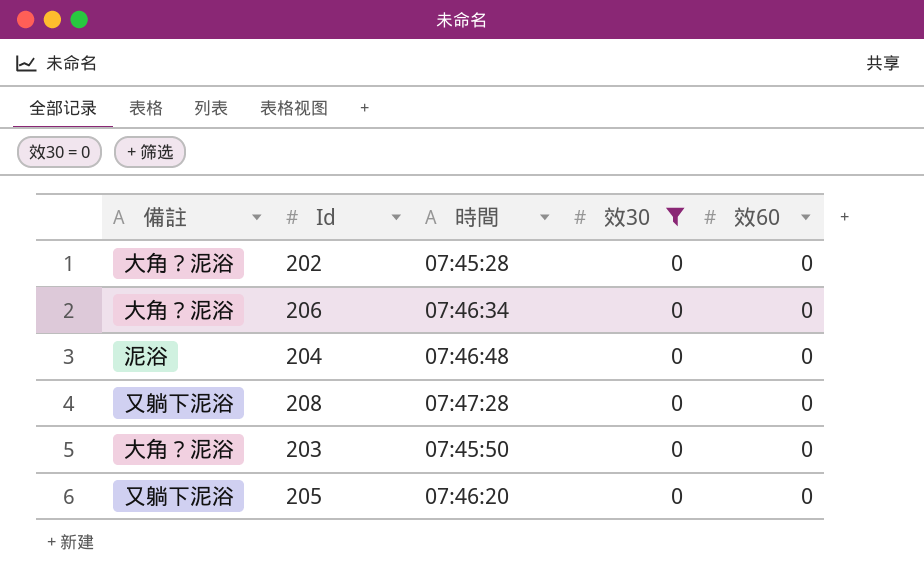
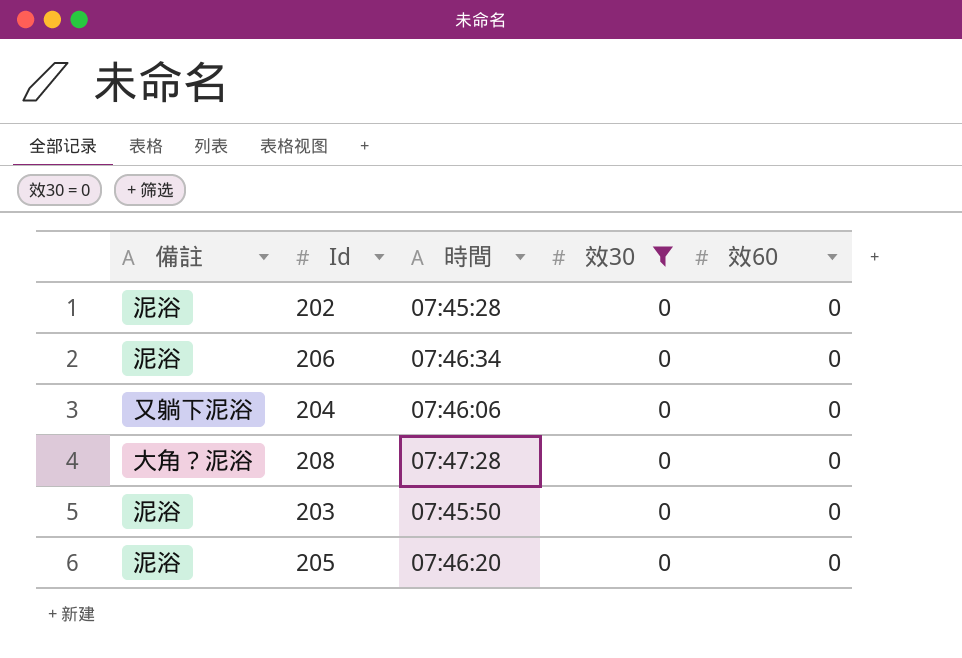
202 | 備註: 大角？泥浴 -> 泥浴
206 | 備註: 大角？泥浴 -> 泥浴
204 | 備註: 泥浴 -> 又躺下泥浴
204 | 時間: 07:46:48 -> 07:46:06
208 | 備註: 又躺下泥浴 -> 大角？泥浴
203 | 備註: 大角？泥浴 -> 泥浴
205 | 備註: 又躺下泥浴 -> 泥浴

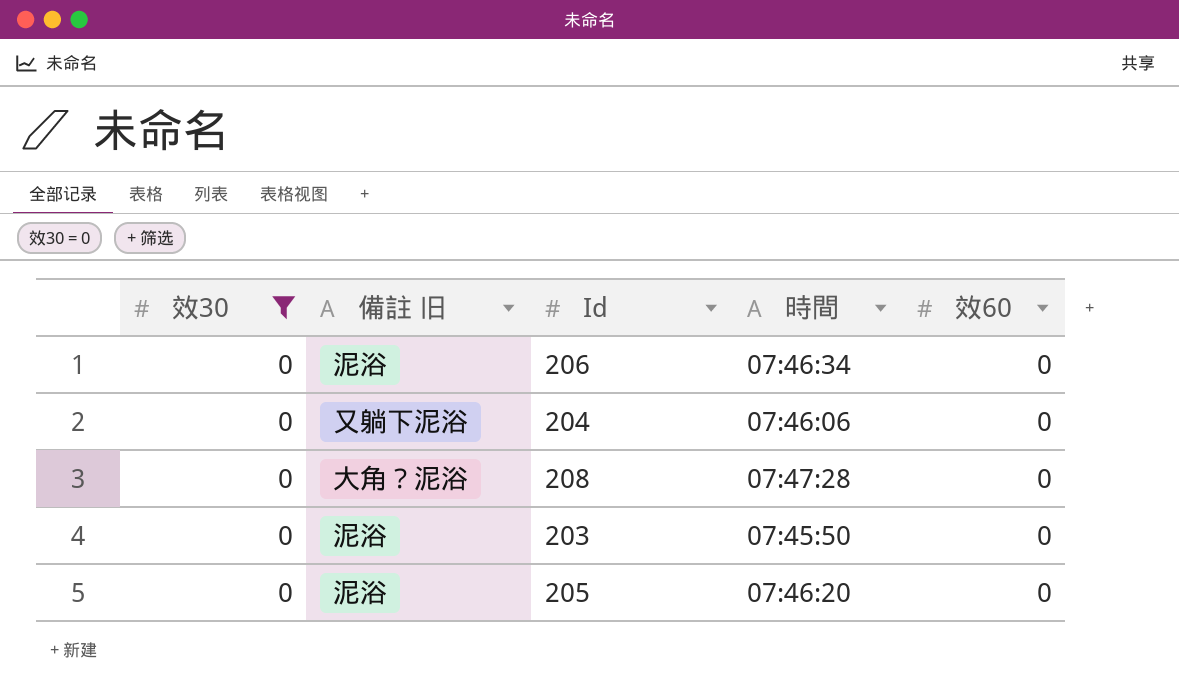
column 效30 | position: 4 -> 1
column name: 備註 -> 備註 旧
row 202: 泥浴 | 07:45:28 | 0 | 0 -> none

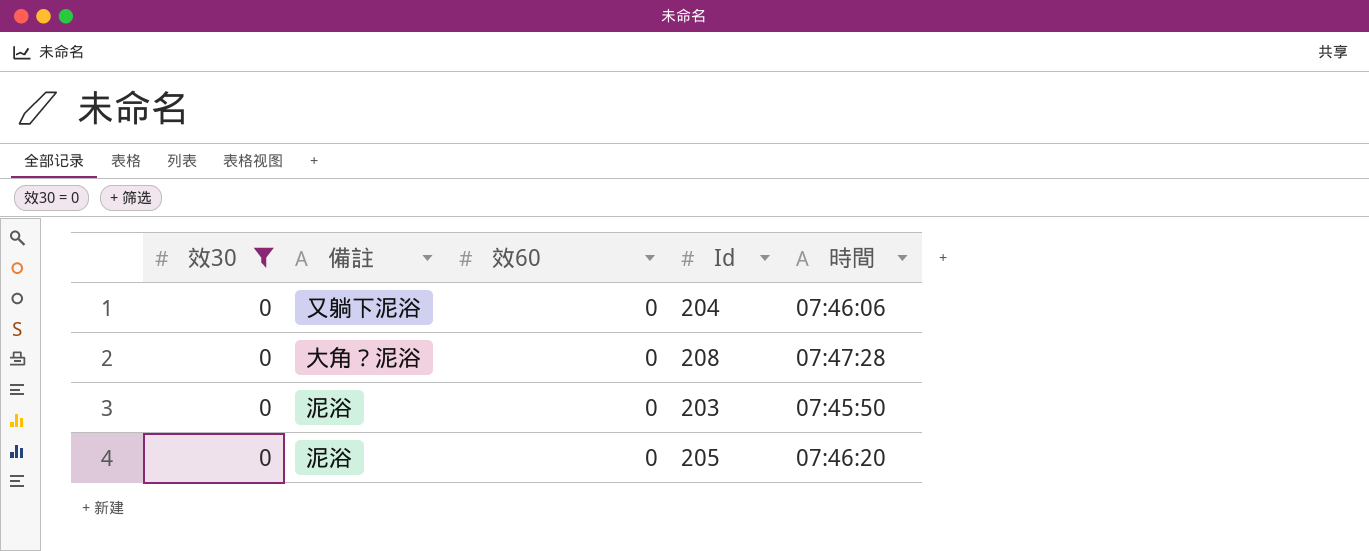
column name: 備註 旧 -> 備註
column 效60 | position: 5 -> 3
row 206: 0 | 泥浴 | 07:46:34 | 0 -> none

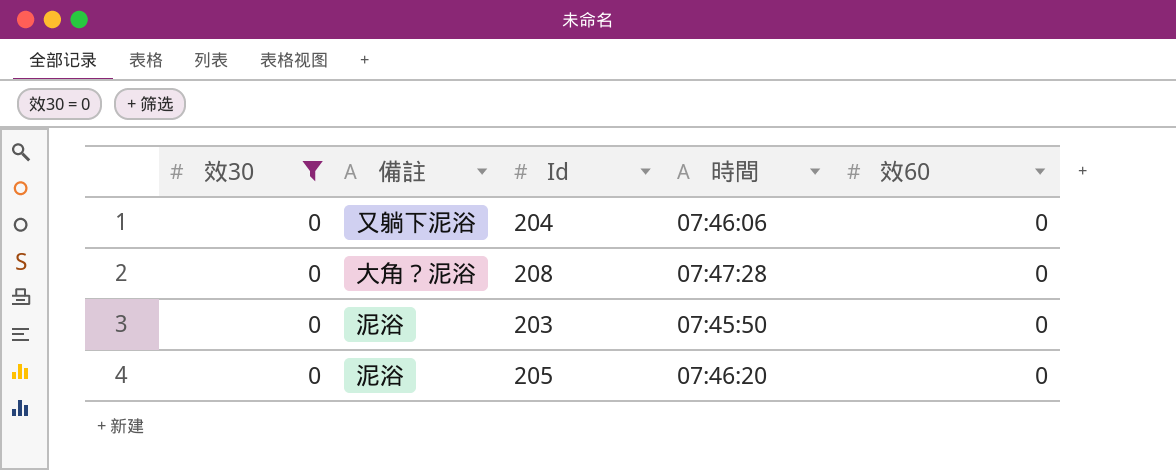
column 效60 | position: 3 -> 5

